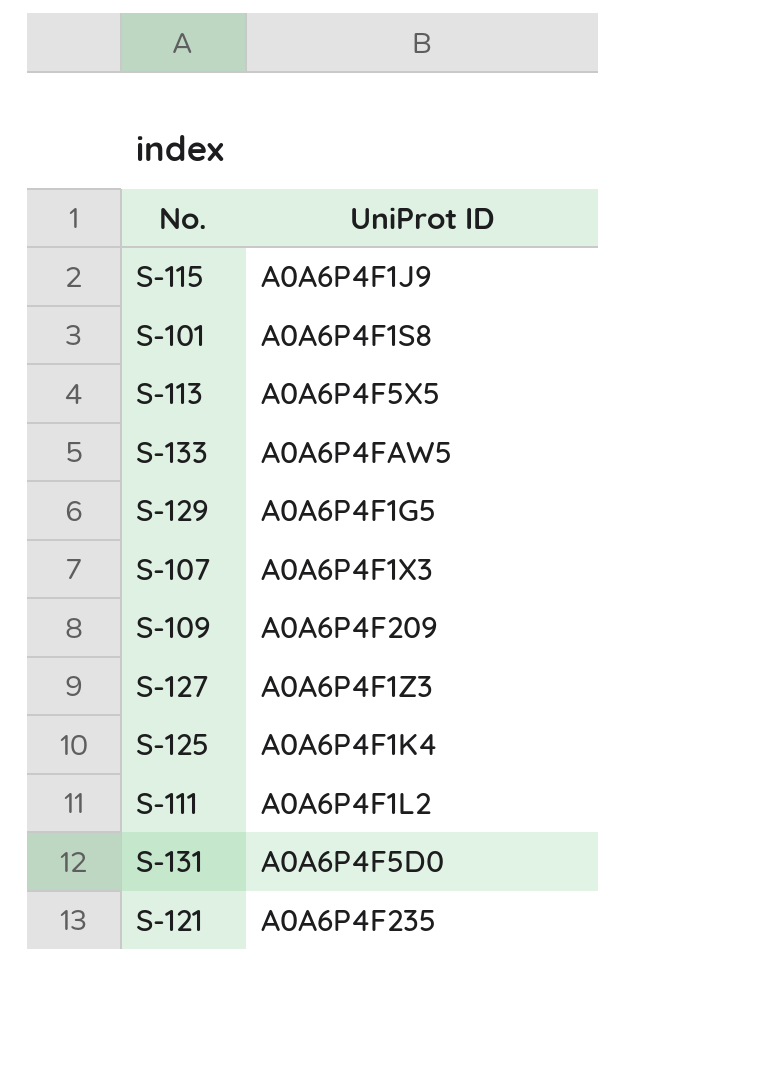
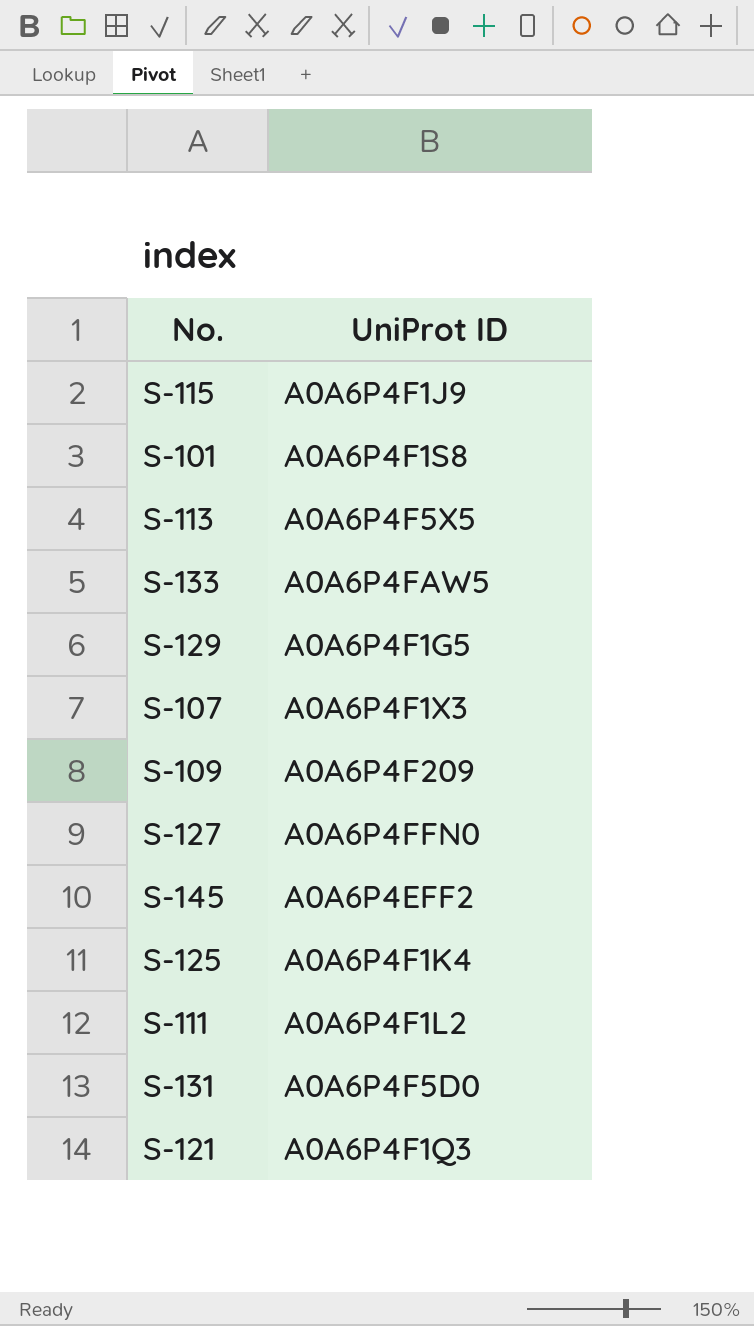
S-127 | UniProt ID: A0A6P4F1Z3 -> A0A6P4FFN0
row S-145: none -> A0A6P4EFF2
S-121 | UniProt ID: A0A6P4F235 -> A0A6P4F1Q3

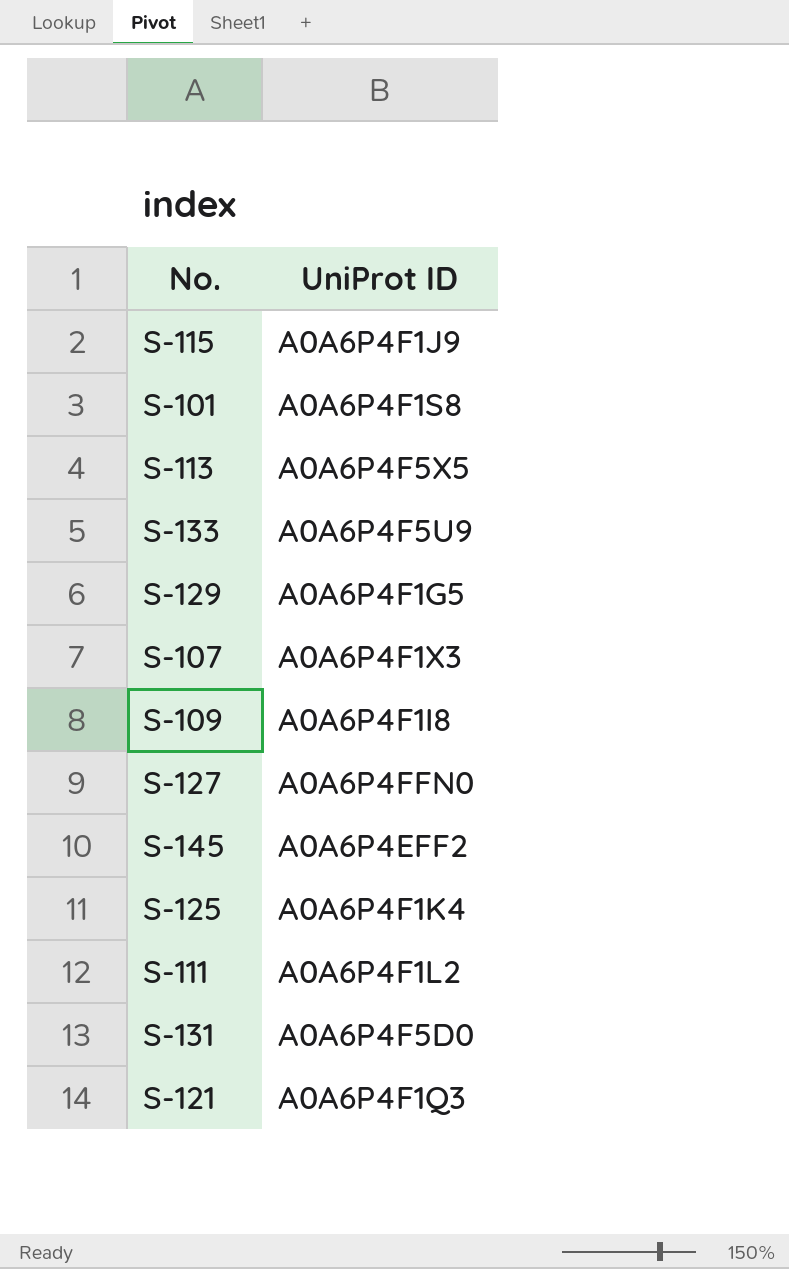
S-133 | UniProt ID: A0A6P4FAW5 -> A0A6P4F5U9
S-109 | UniProt ID: A0A6P4F209 -> A0A6P4F1I8

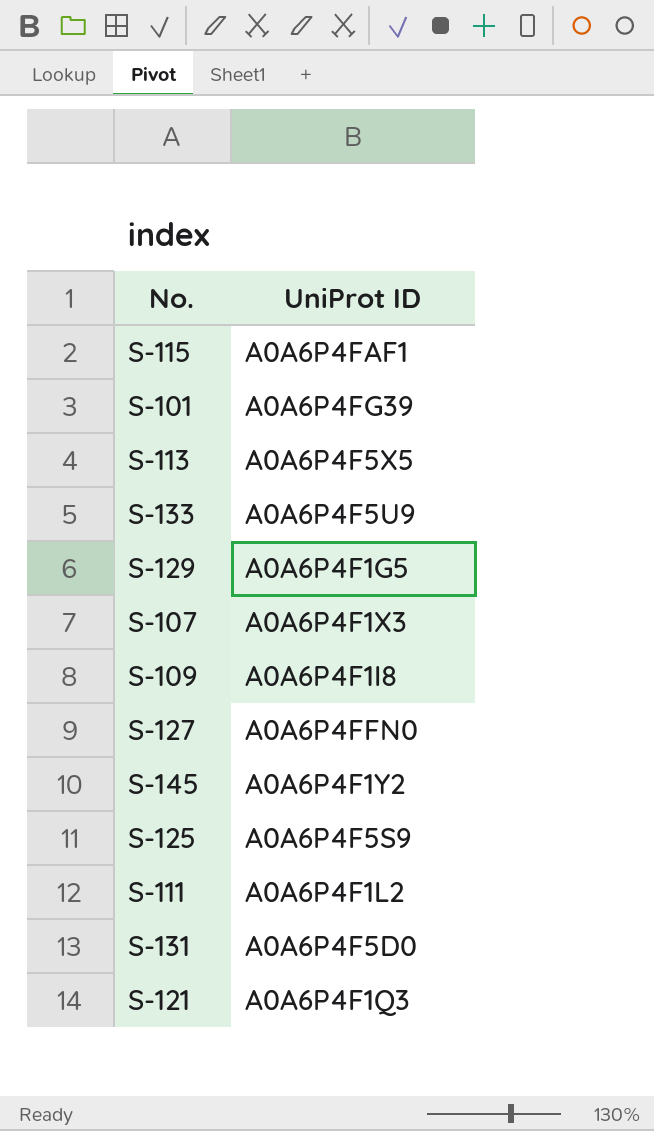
S-115 | UniProt ID: A0A6P4F1J9 -> A0A6P4FAF1
S-101 | UniProt ID: A0A6P4F1S8 -> A0A6P4FG39
S-145 | UniProt ID: A0A6P4EFF2 -> A0A6P4F1Y2
S-125 | UniProt ID: A0A6P4F1K4 -> A0A6P4F5S9

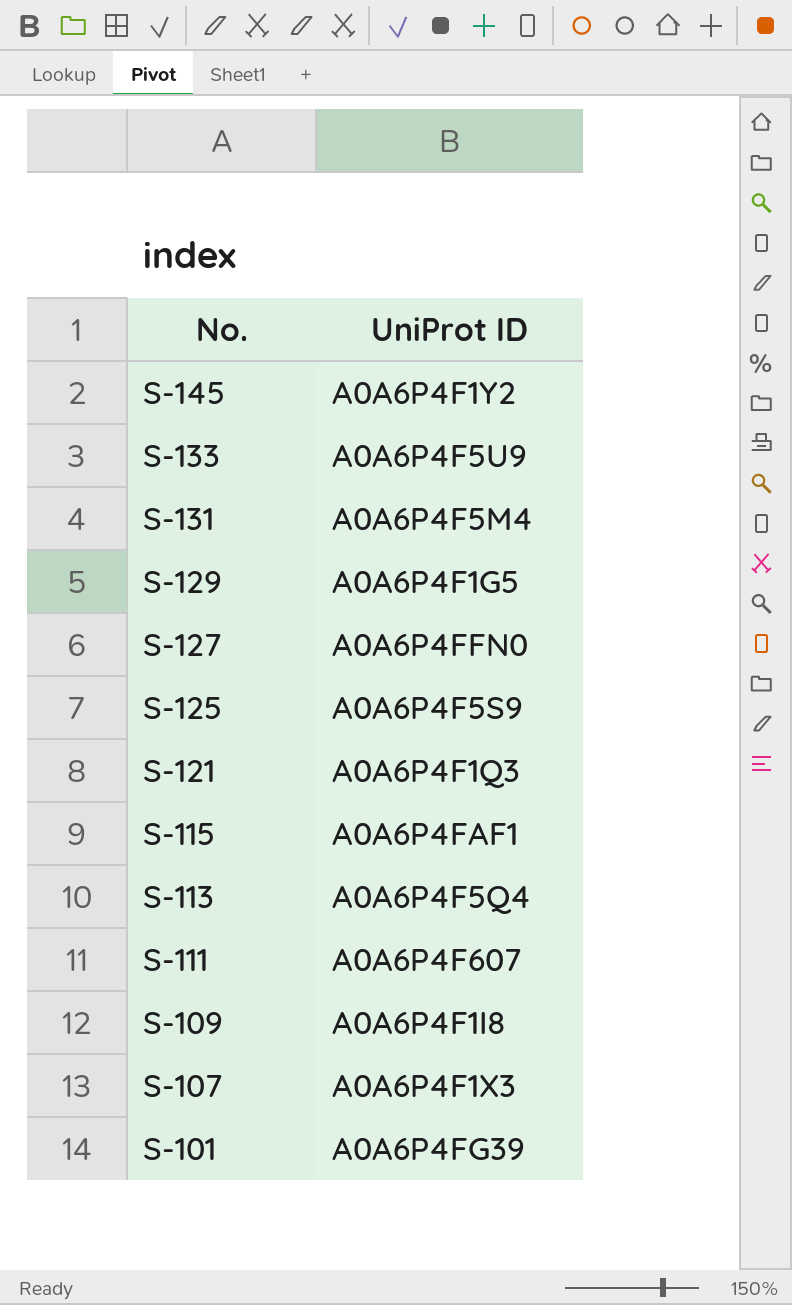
row order: none -> No. descending
S-131 | UniProt ID: A0A6P4F5D0 -> A0A6P4F5M4
S-113 | UniProt ID: A0A6P4F5X5 -> A0A6P4F5Q4
S-111 | UniProt ID: A0A6P4F1L2 -> A0A6P4F607

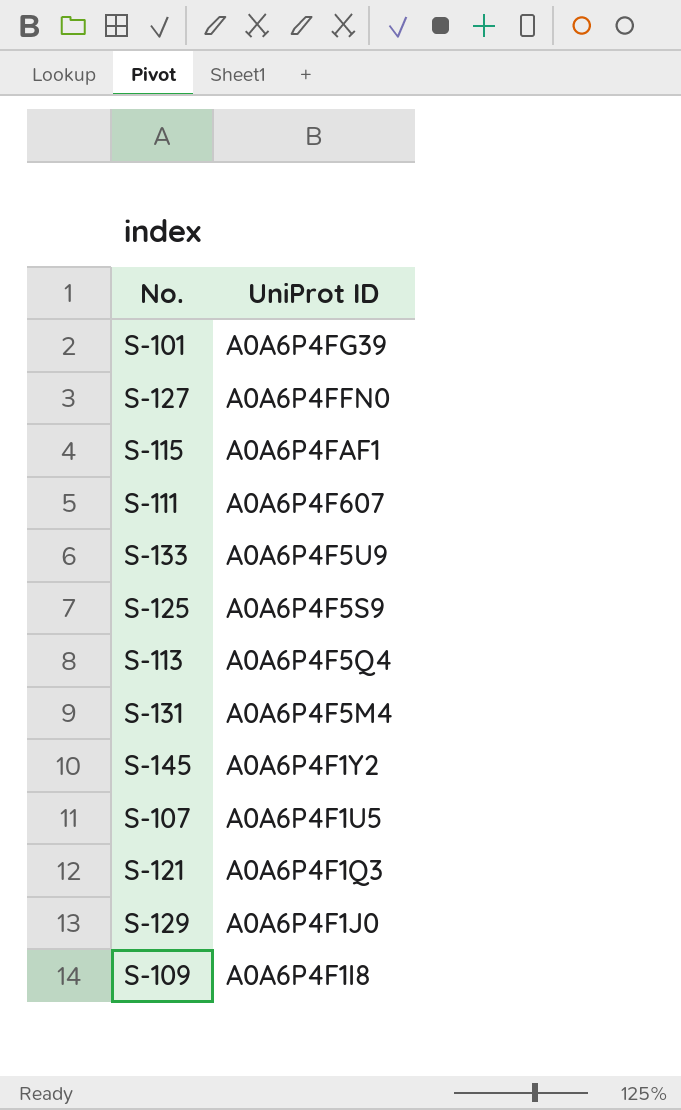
row order: No. descending -> UniProt ID descending
S-107 | UniProt ID: A0A6P4F1X3 -> A0A6P4F1U5
S-129 | UniProt ID: A0A6P4F1G5 -> A0A6P4F1J0

